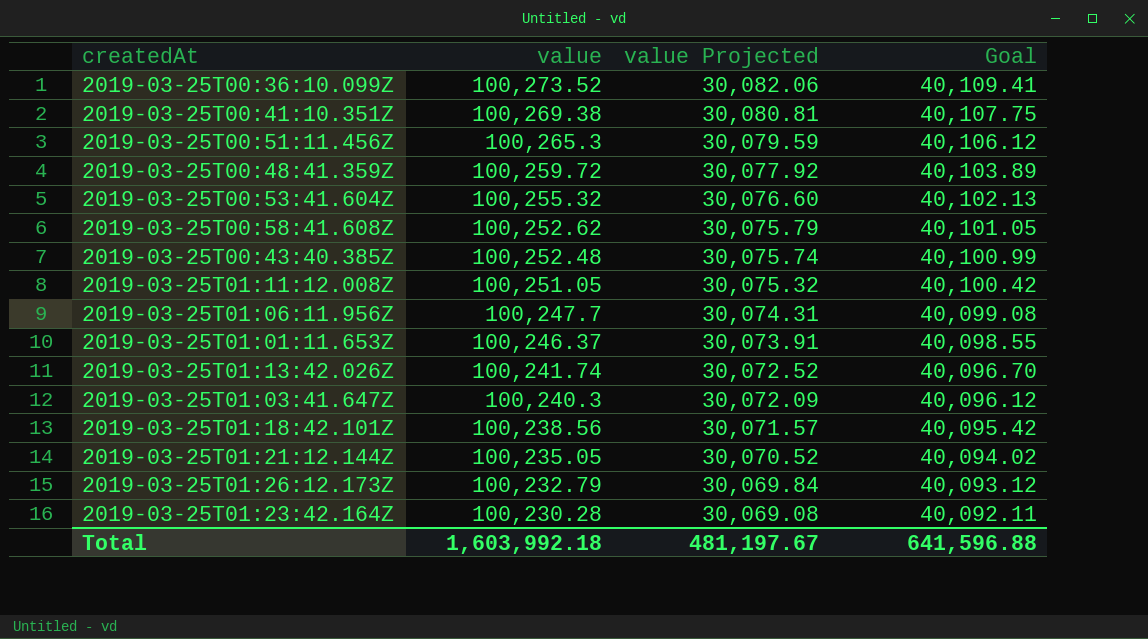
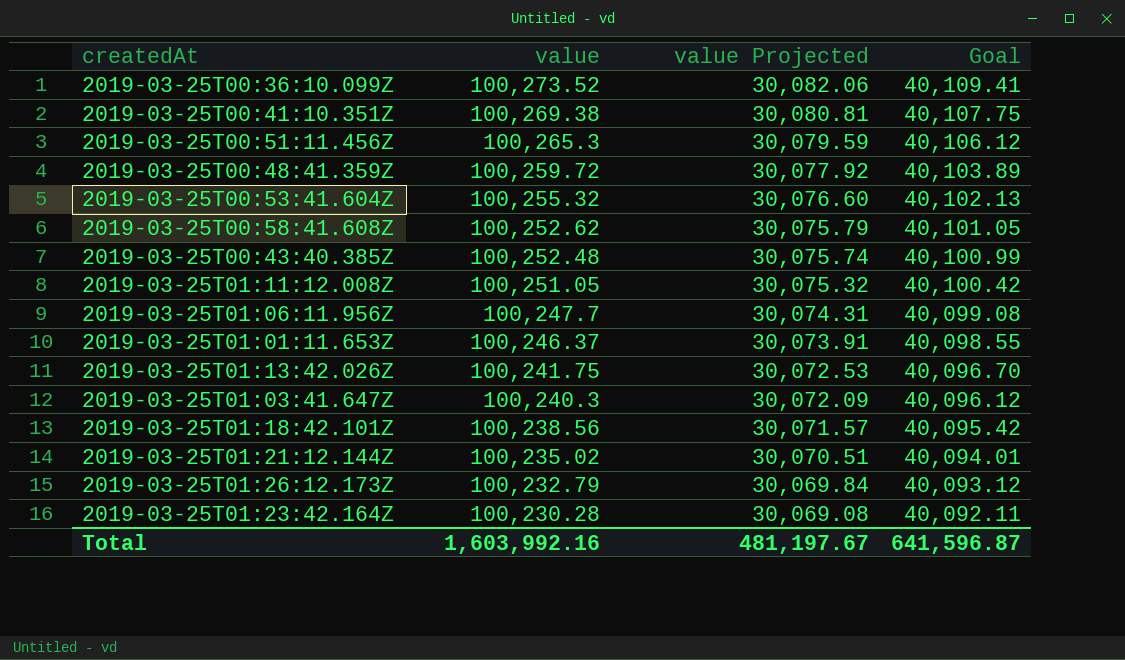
2019-03-25T01:13:42.026Z | value: 100,241.74 -> 100,241.75
2019-03-25T01:13:42.026Z | value Projected: 30,072.52 -> 30,072.53
2019-03-25T01:21:12.144Z | value: 100,235.05 -> 100,235.02
2019-03-25T01:21:12.144Z | value Projected: 30,070.52 -> 30,070.51
2019-03-25T01:21:12.144Z | Goal: 40,094.02 -> 40,094.01
Total | value: 1,603,992.18 -> 1,603,992.16
Total | Goal: 641,596.88 -> 641,596.87

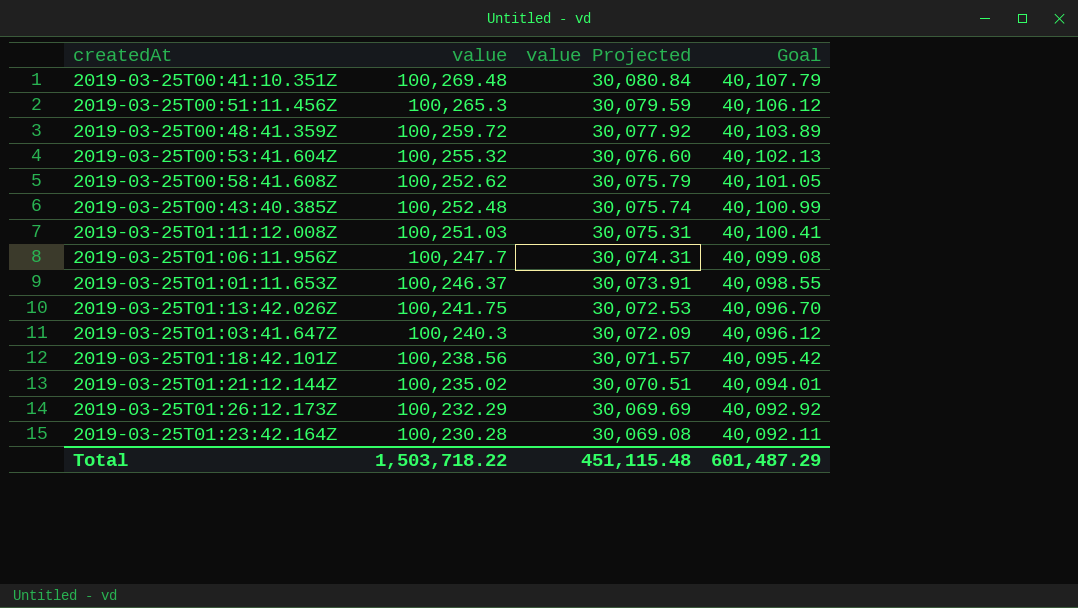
row 2019-03-25T00:36:10.099Z: 100,273.52 | 30,082.06 | 40,109.41 -> none
2019-03-25T00:41:10.351Z | value: 100,269.38 -> 100,269.48
2019-03-25T00:41:10.351Z | value Projected: 30,080.81 -> 30,080.84
2019-03-25T00:41:10.351Z | Goal: 40,107.75 -> 40,107.79
2019-03-25T01:11:12.008Z | value: 100,251.05 -> 100,251.03
2019-03-25T01:11:12.008Z | value Projected: 30,075.32 -> 30,075.31
2019-03-25T01:11:12.008Z | Goal: 40,100.42 -> 40,100.41
2019-03-25T01:26:12.173Z | value: 100,232.79 -> 100,232.29
2019-03-25T01:26:12.173Z | value Projected: 30,069.84 -> 30,069.69
2019-03-25T01:26:12.173Z | Goal: 40,093.12 -> 40,092.92
Total | value: 1,603,992.16 -> 1,503,718.22
Total | value Projected: 481,197.67 -> 451,115.48
Total | Goal: 641,596.87 -> 601,487.29

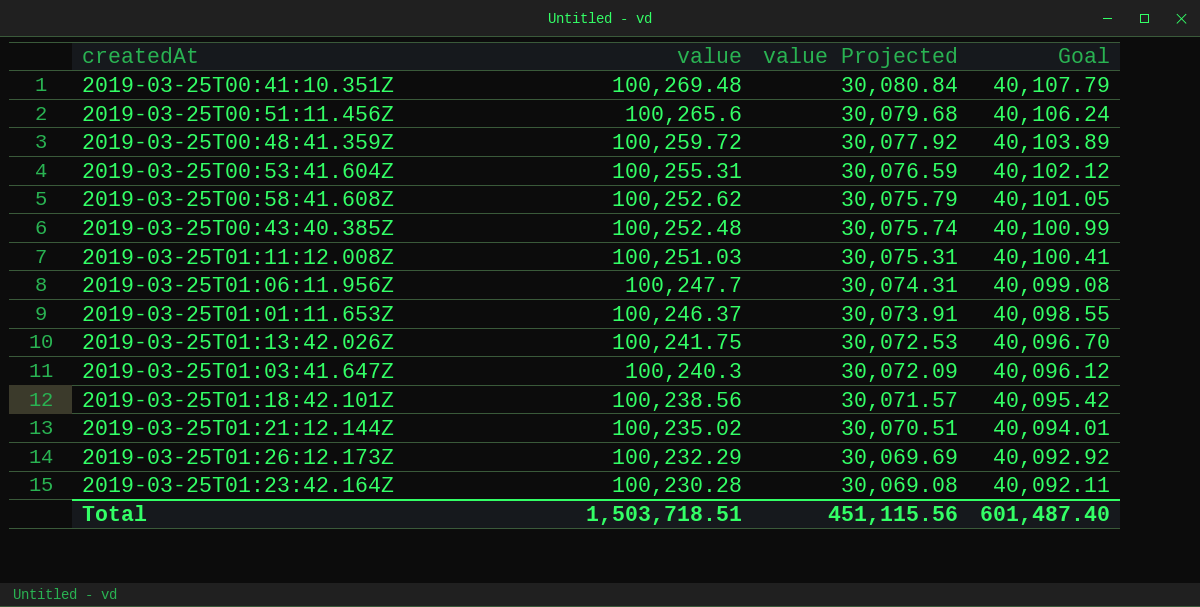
2019-03-25T00:51:11.456Z | value: 100,265.3 -> 100,265.6
2019-03-25T00:51:11.456Z | value Projected: 30,079.59 -> 30,079.68
2019-03-25T00:51:11.456Z | Goal: 40,106.12 -> 40,106.24
2019-03-25T00:53:41.604Z | value: 100,255.32 -> 100,255.31
2019-03-25T00:53:41.604Z | value Projected: 30,076.60 -> 30,076.59
2019-03-25T00:53:41.604Z | Goal: 40,102.13 -> 40,102.12
Total | value: 1,503,718.22 -> 1,503,718.51
Total | value Projected: 451,115.48 -> 451,115.56
Total | Goal: 601,487.29 -> 601,487.40

